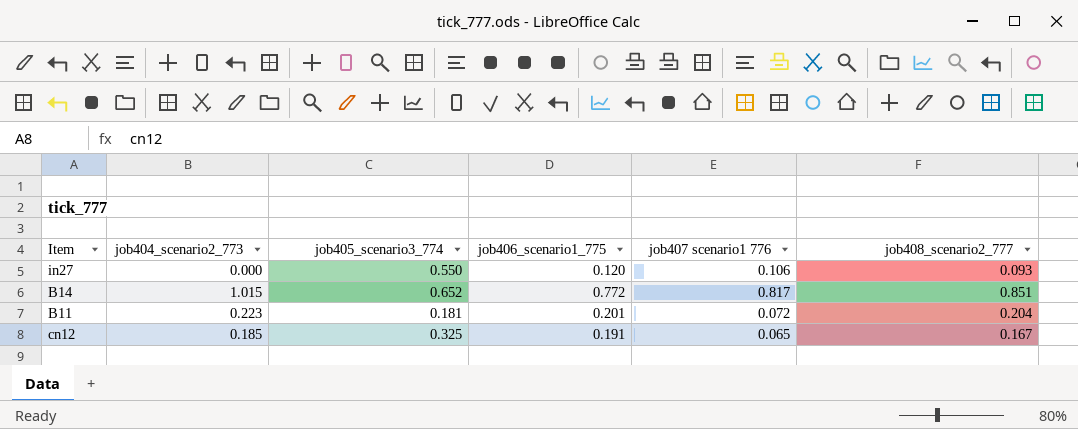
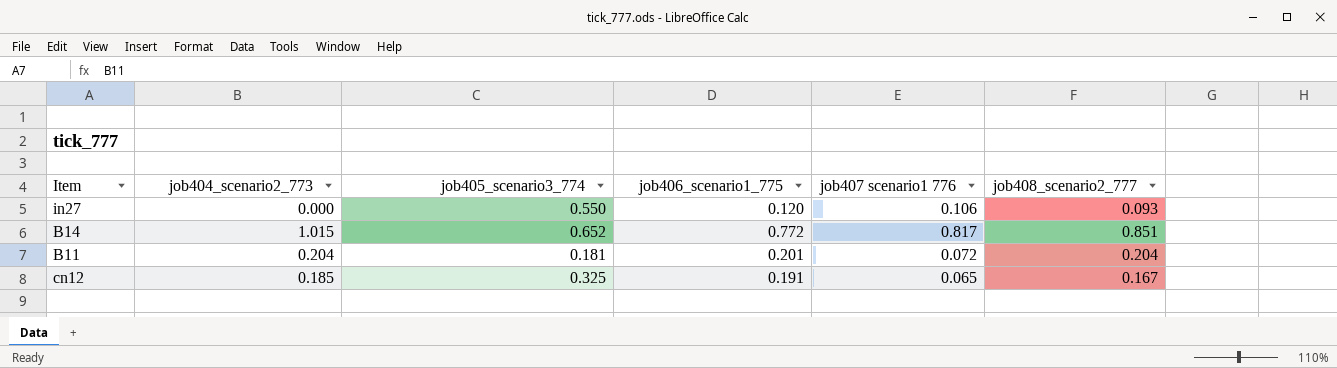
B11 | job404_scenario2_773: 0.223 -> 0.204

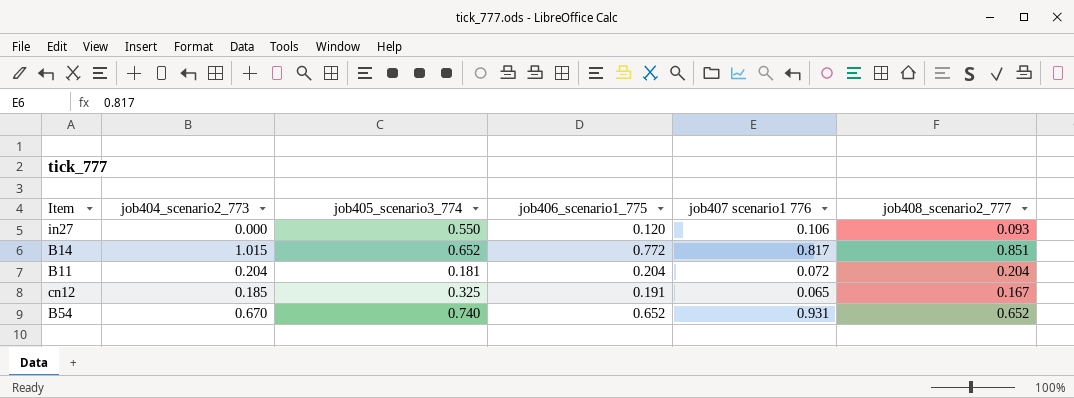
B11 | job406_scenario1_775: 0.201 -> 0.204
row B54: none -> 0.670 | 0.740 | 0.652 | 0.931 | 0.652

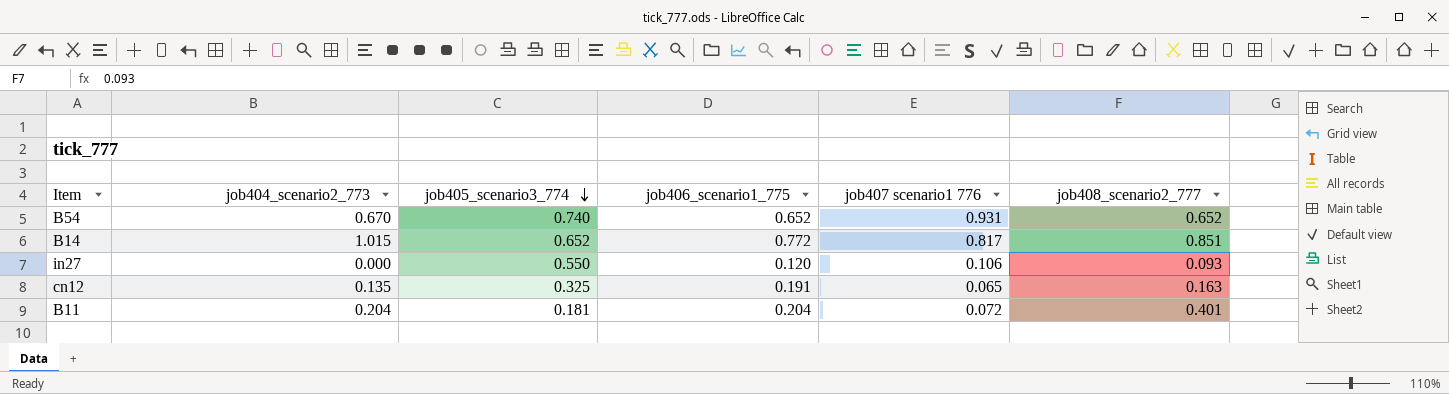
row order: none -> job405_scenario3_774 descending
cn12 | job404_scenario2_773: 0.185 -> 0.135
cn12 | job408_scenario2_777: 0.167 -> 0.163
B11 | job408_scenario2_777: 0.204 -> 0.401

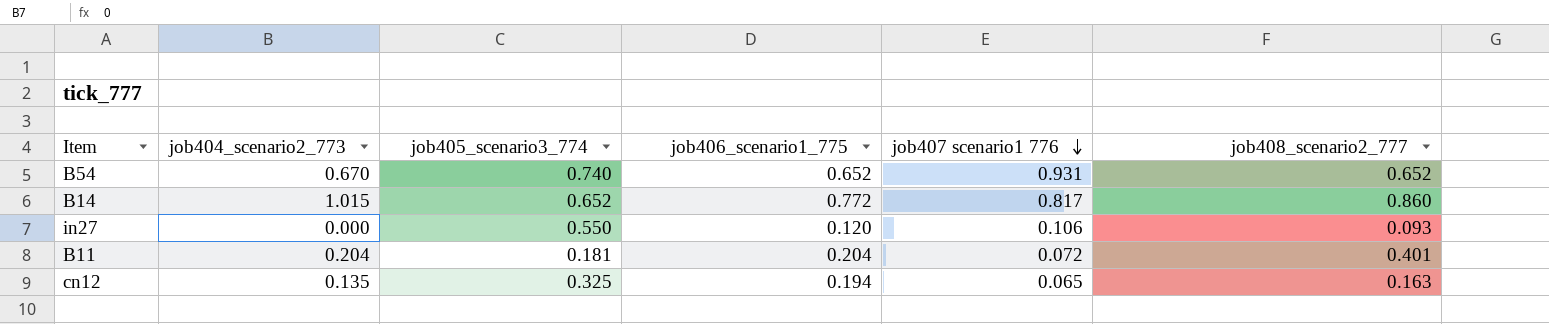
row order: job405_scenario3_774 descending -> job407 scenario1 776 descending
B14 | job408_scenario2_777: 0.851 -> 0.860
cn12 | job406_scenario1_775: 0.191 -> 0.194

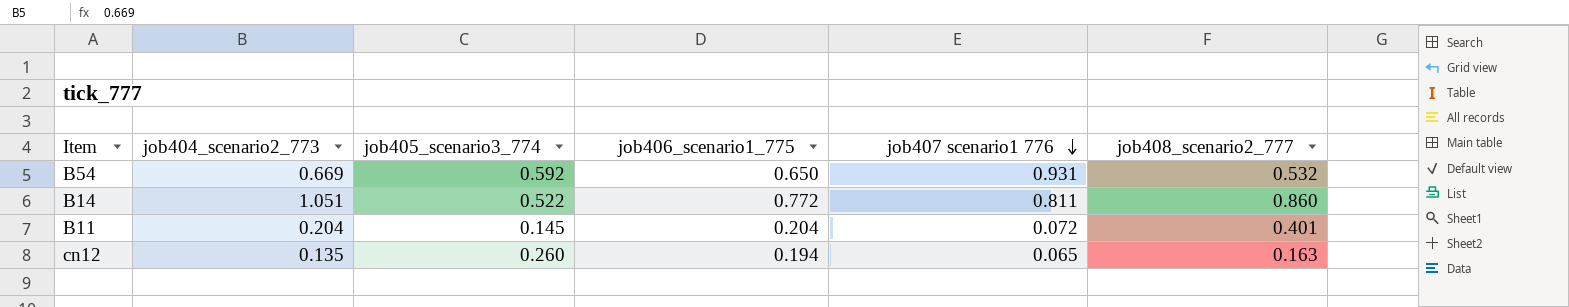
row in27: 0.000 | 0.550 | 0.120 | 0.106 | 0.093 -> none
B54 | job404_scenario2_773: 0.670 -> 0.669
B54 | job405_scenario3_774: 0.740 -> 0.592
B54 | job406_scenario1_775: 0.652 -> 0.650
B54 | job408_scenario2_777: 0.652 -> 0.532
B14 | job404_scenario2_773: 1.015 -> 1.051
B14 | job405_scenario3_774: 0.652 -> 0.522
B14 | job407 scenario1 776: 0.817 -> 0.811
B11 | job405_scenario3_774: 0.181 -> 0.145
cn12 | job405_scenario3_774: 0.325 -> 0.260

